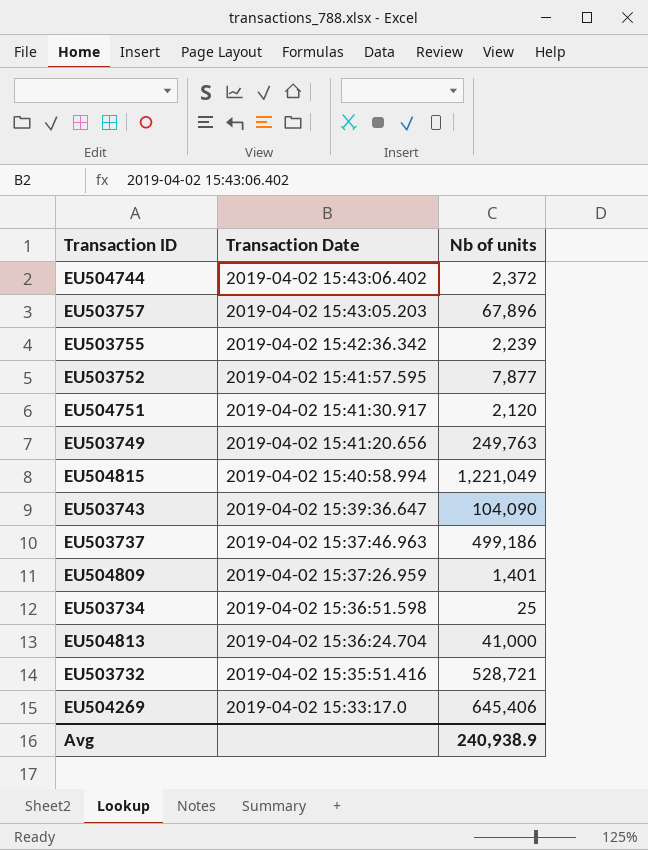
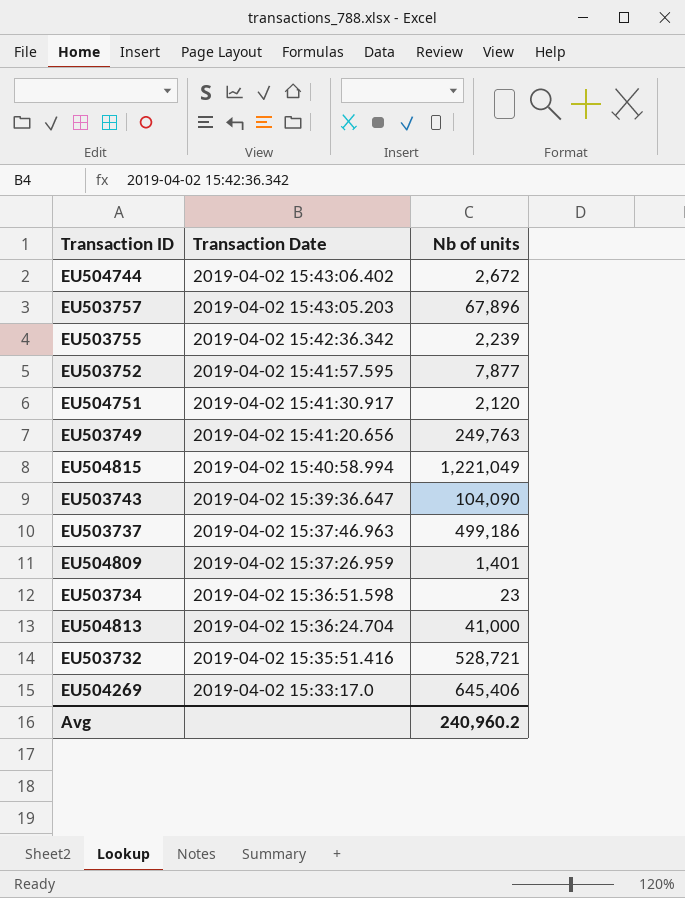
EU504744 | Nb of units: 2,372 -> 2,672
EU503734 | Nb of units: 25 -> 23
Avg | Nb of units: 240,938.9 -> 240,960.2

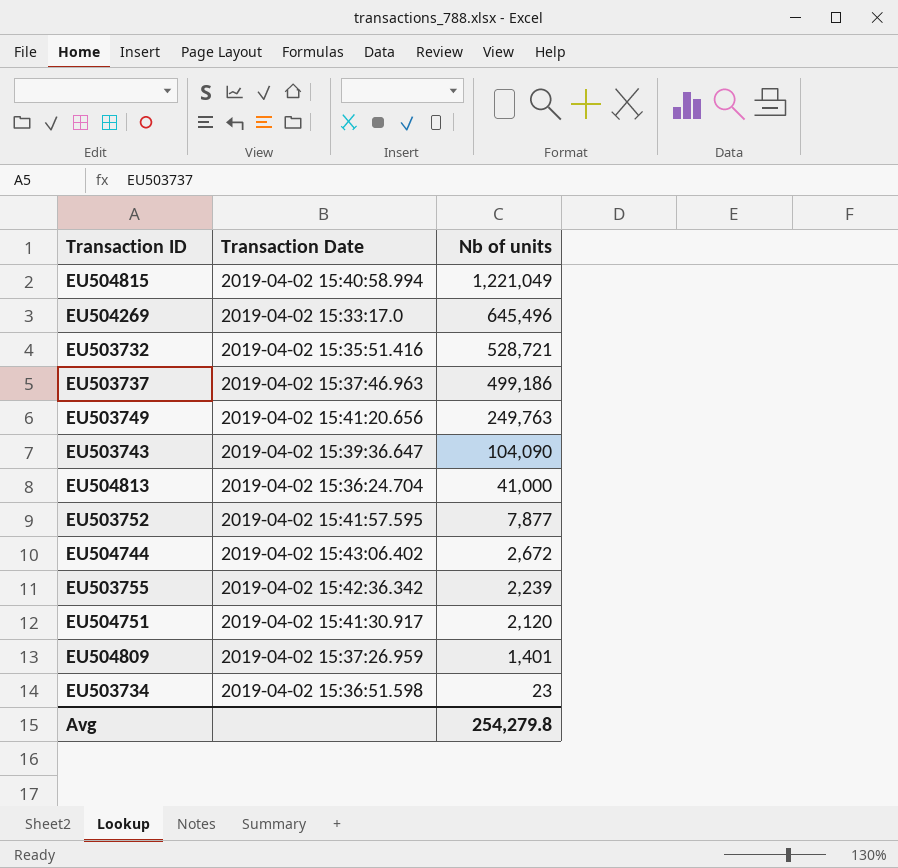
row order: Transaction Date descending -> Nb of units descending
row EU503757: 2019-04-02 15:43:05.203 | 67,896 -> none
EU504269 | Nb of units: 645,406 -> 645,496
Avg | Nb of units: 240,960.2 -> 254,279.8

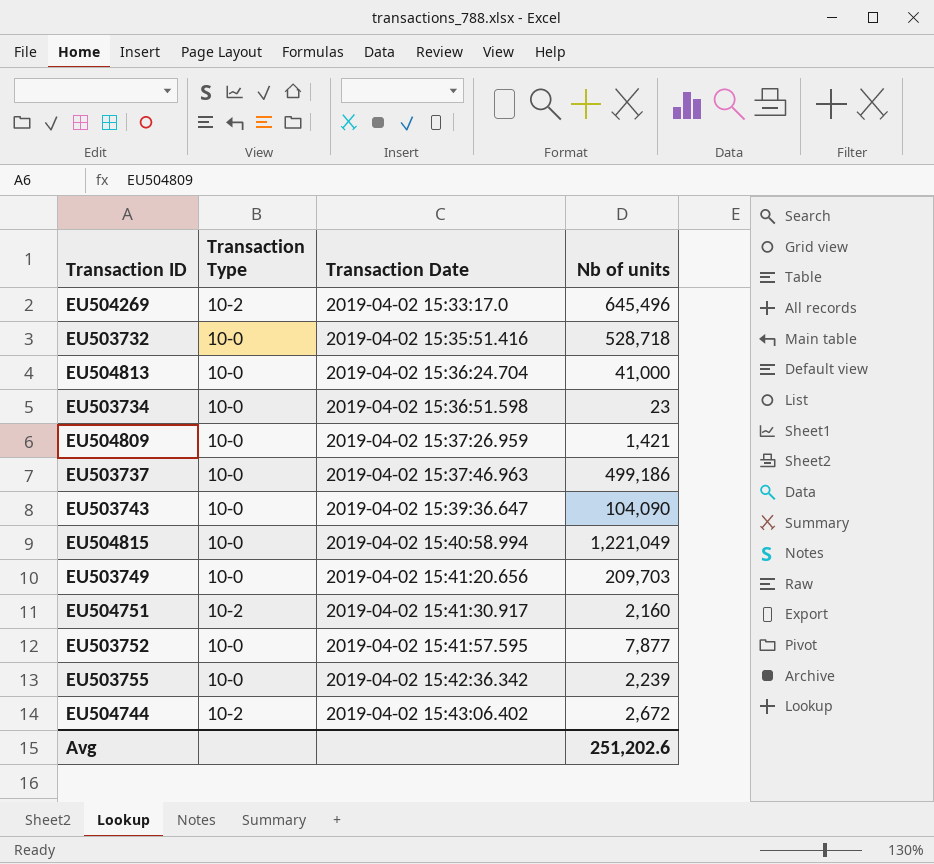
row order: Nb of units descending -> Transaction Date ascending
column Transaction Type | position: none -> 2
EU503732 | Nb of units: 528,721 -> 528,718
EU504809 | Nb of units: 1,401 -> 1,421
EU503749 | Nb of units: 249,763 -> 209,703
EU504751 | Nb of units: 2,120 -> 2,160
Avg | Nb of units: 254,279.8 -> 251,202.6

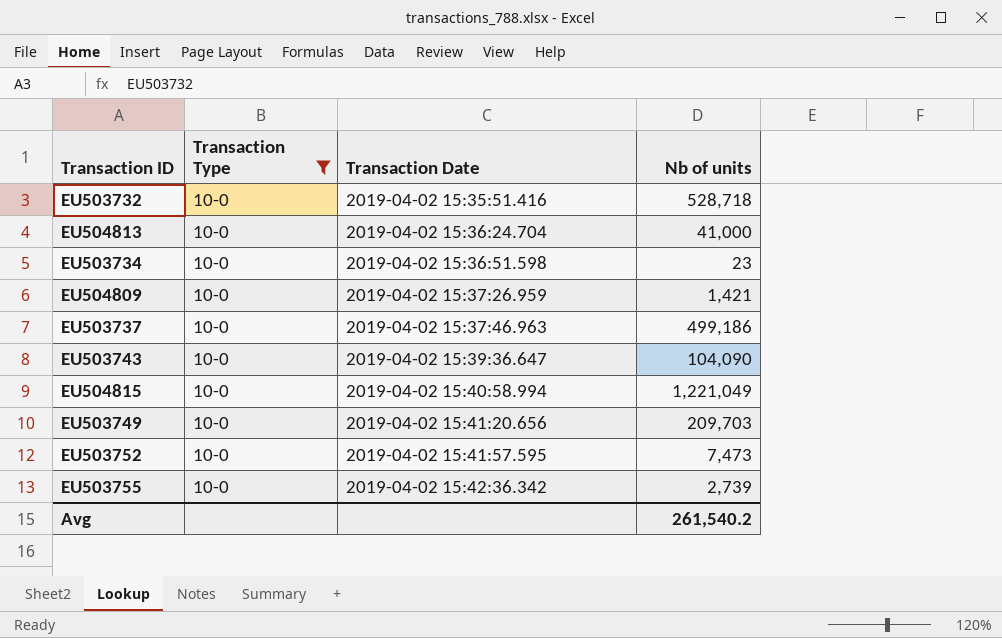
filter: none -> Transaction Type = 10-0
EU503752 | Nb of units: 7,877 -> 7,473
EU503755 | Nb of units: 2,239 -> 2,739
Avg | Nb of units: 251,202.6 -> 261,540.2

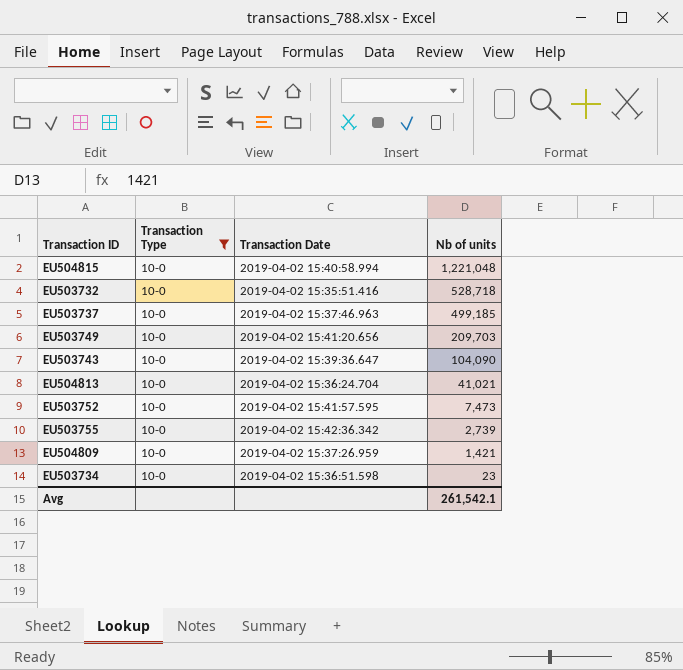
row order: Transaction Date ascending -> Nb of units descending
EU504815 | Nb of units: 1,221,049 -> 1,221,048
EU503737 | Nb of units: 499,186 -> 499,185
EU504813 | Nb of units: 41,000 -> 41,021
Avg | Nb of units: 261,540.2 -> 261,542.1

